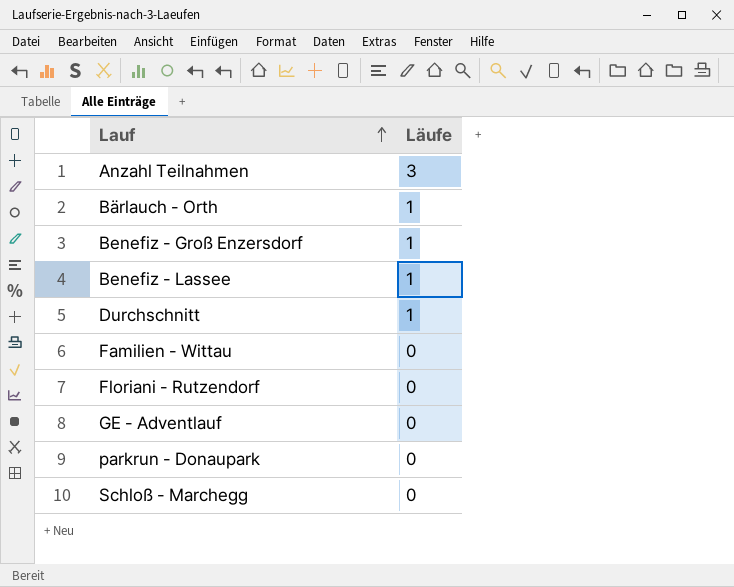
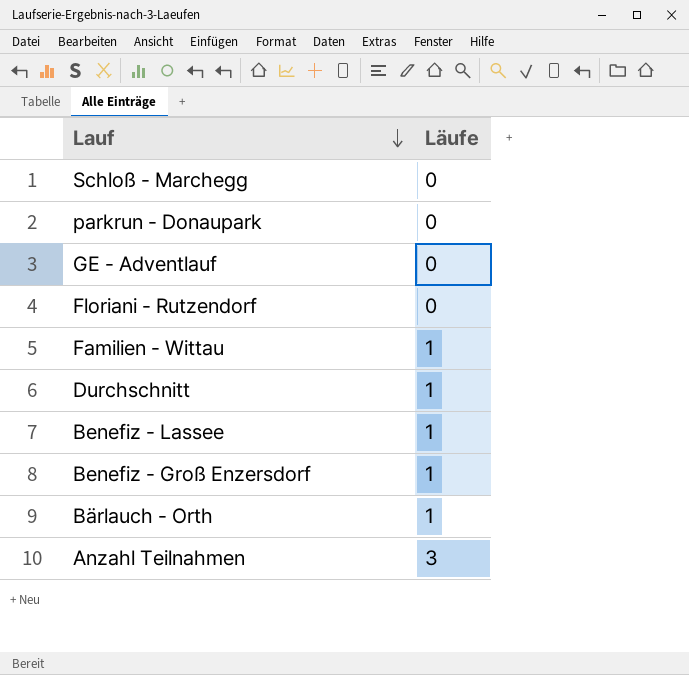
row order: Lauf ascending -> Lauf descending
Familien - Wittau | Läufe: 0 -> 1

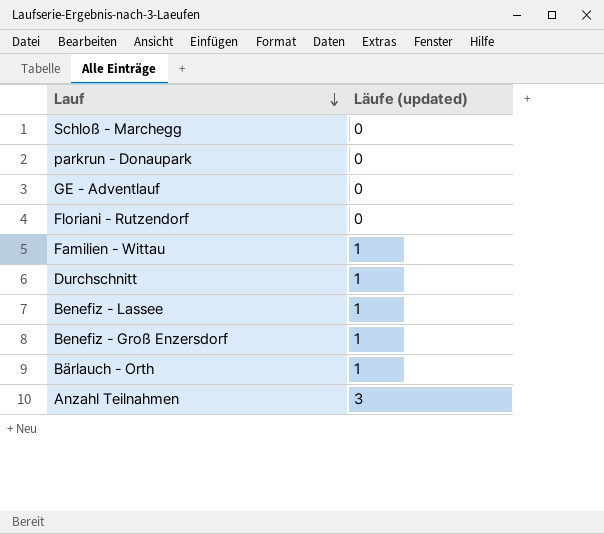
column name: Läufe -> Läufe (updated)

